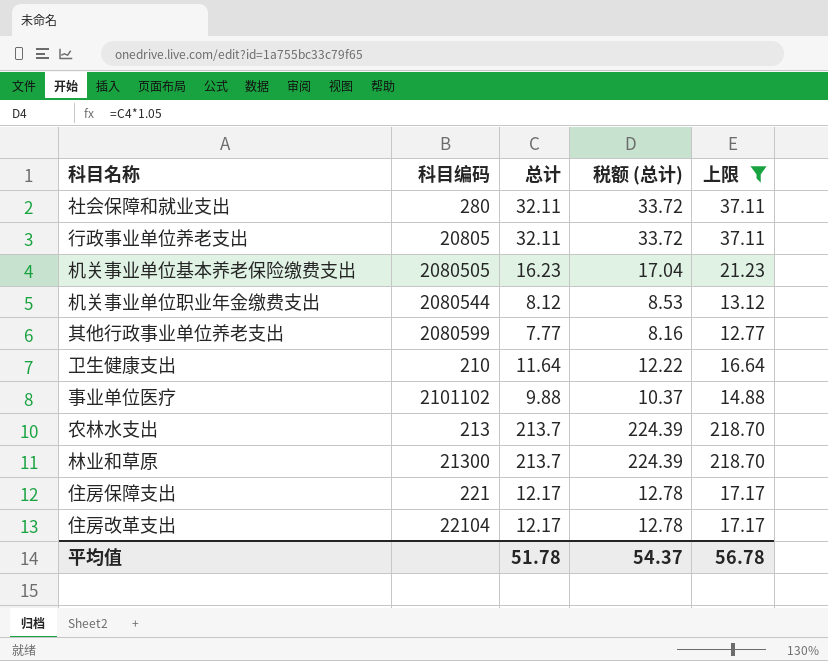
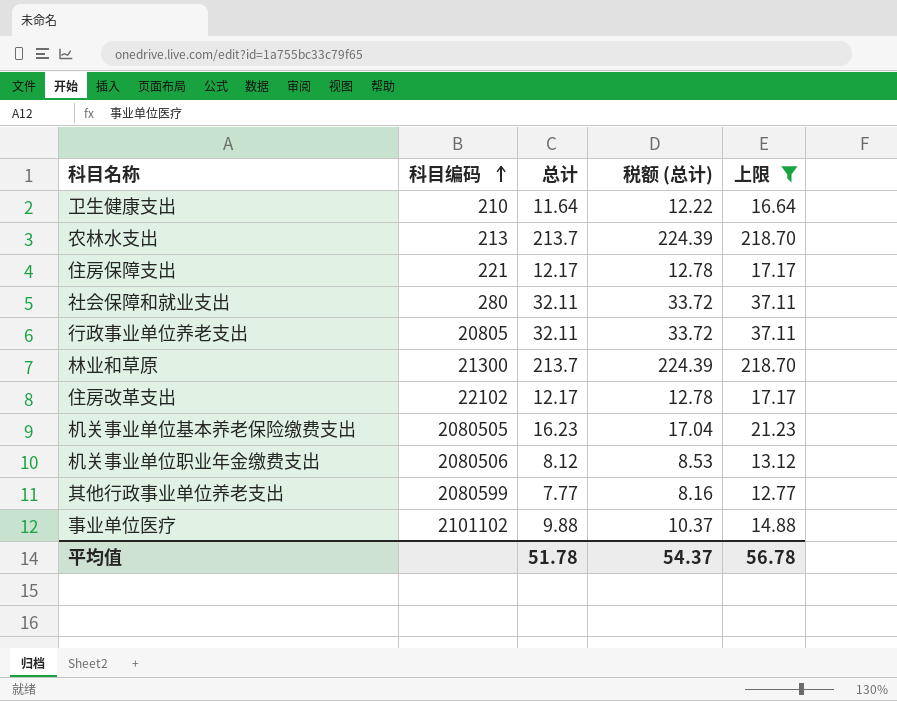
row order: none -> 科目编码 ascending
住房改革支出 | 科目编码: 22104 -> 22102
机关事业单位职业年金缴费支出 | 科目编码: 2080544 -> 2080506

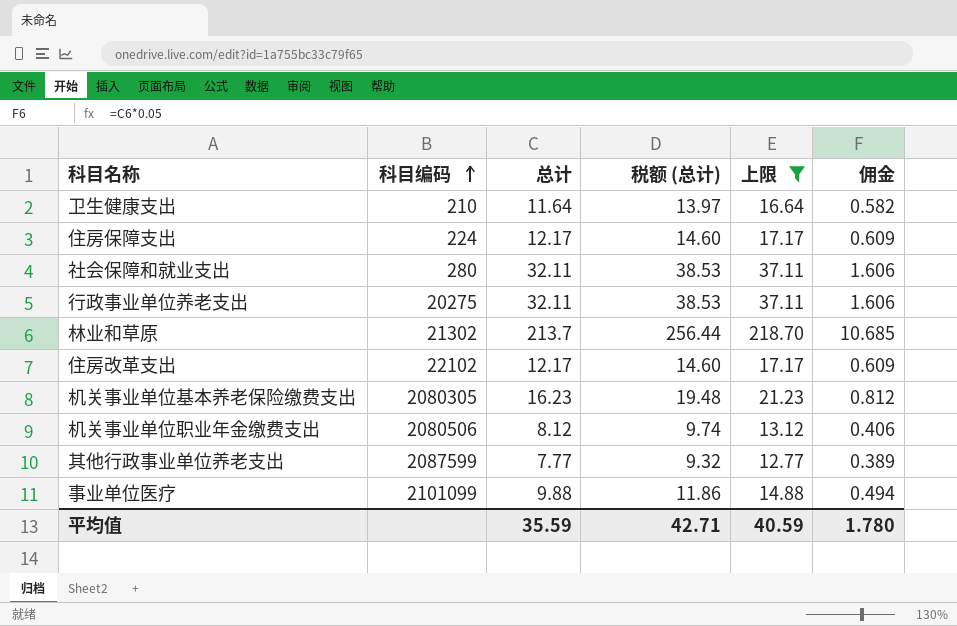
column 税额 (总计) | formula: [总计] * 1.05 -> [总计] * 1.2
column 佣金 | formula: none -> [总计] * 0.05
row 农林水支出: 213 | 213.7 | 224.39 | 218.70 -> none
住房保障支出 | 科目编码: 221 -> 224
行政事业单位养老支出 | 科目编码: 20805 -> 20275
林业和草原 | 科目编码: 21300 -> 21302
机关事业单位基本养老保险缴费支出 | 科目编码: 2080505 -> 2080305
其他行政事业单位养老支出 | 科目编码: 2080599 -> 2087599
事业单位医疗 | 科目编码: 2101102 -> 2101099
平均值 | 总计: 51.78 -> 35.59
平均值 | 税额 (总计): 54.37 -> 42.71
平均值 | 上限: 56.78 -> 40.59

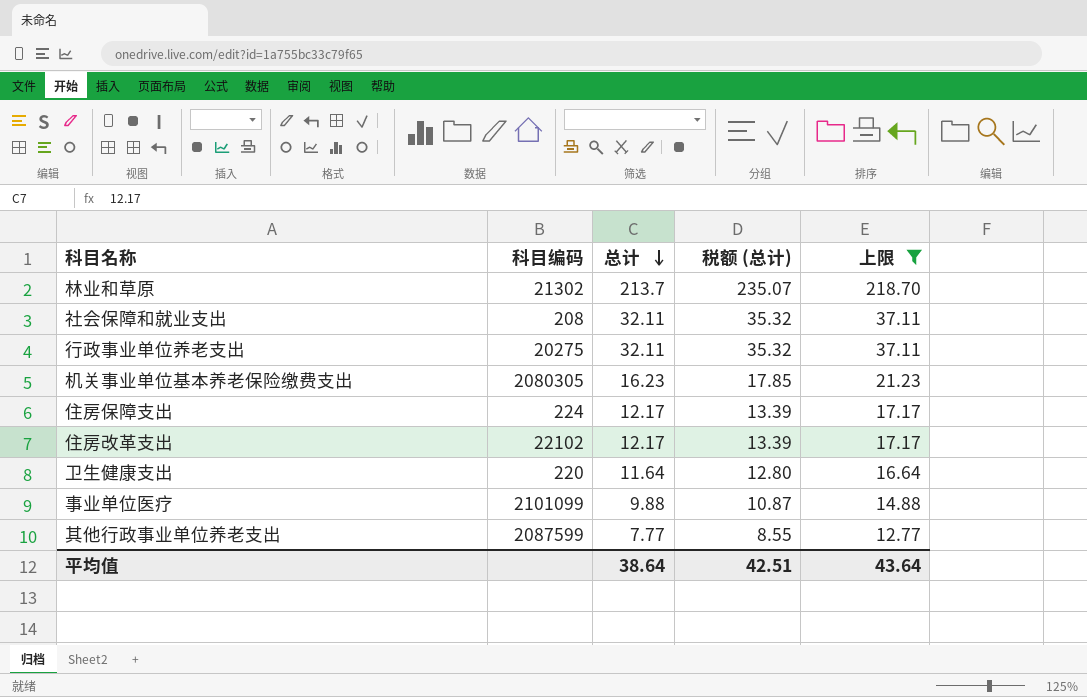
row order: 科目编码 ascending -> 总计 descending
column 佣金 | formula: [总计] * 0.05 -> none
column 税额 (总计) | formula: [总计] * 1.2 -> [总计] * 1.1
row 机关事业单位职业年金缴费支出: 2080506 | 8.12 | 9.74 | 13.12 | 0.406 -> none
社会保障和就业支出 | 科目编码: 280 -> 208
卫生健康支出 | 科目编码: 210 -> 220
平均值 | 总计: 35.59 -> 38.64
平均值 | 税额 (总计): 42.71 -> 42.51
平均值 | 上限: 40.59 -> 43.64

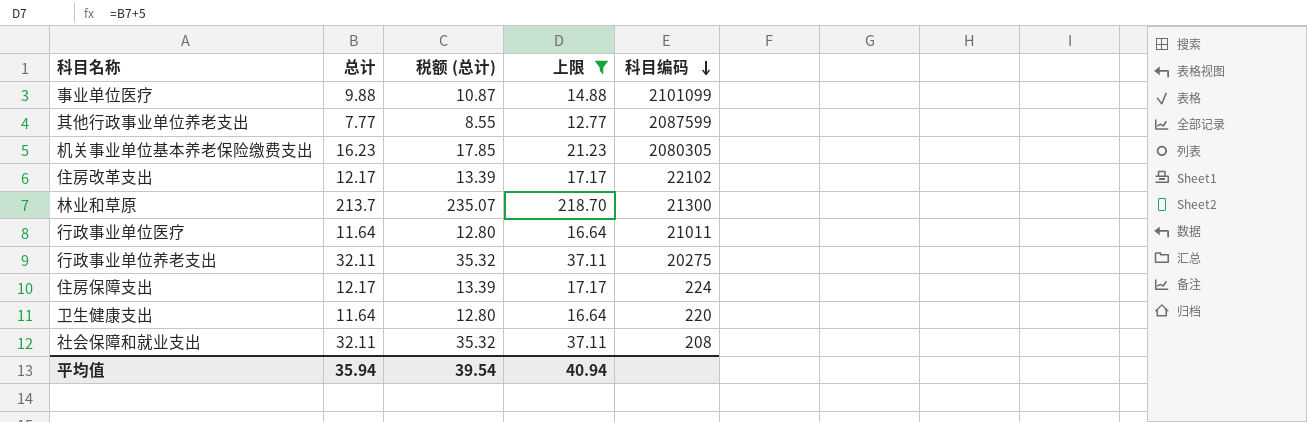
row order: 总计 descending -> 科目编码 descending
column 科目编码 | position: 2 -> 5
林业和草原 | 科目编码: 21302 -> 21300
row 行政事业单位医疗: none -> 11.64 | 12.80 | 16.64 | 21011
平均值 | 总计: 38.64 -> 35.94
平均值 | 税额 (总计): 42.51 -> 39.54
平均值 | 上限: 43.64 -> 40.94

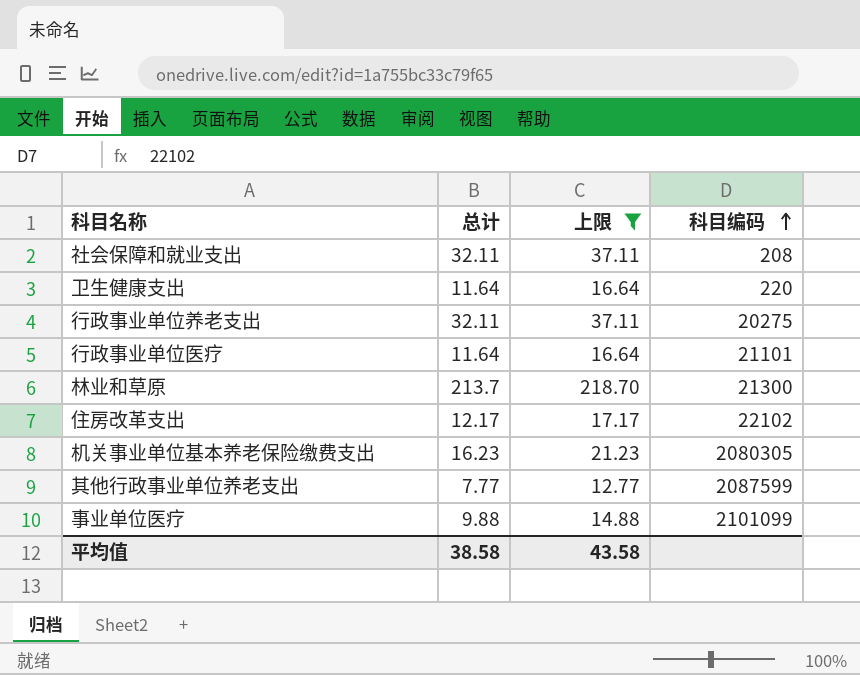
row order: 科目编码 descending -> 科目编码 ascending
column 税额 (总计) | formula: [总计] * 1.1 -> none
row 住房保障支出: 12.17 | 13.39 | 17.17 | 224 -> none
行政事业单位医疗 | 科目编码: 21011 -> 21101
平均值 | 总计: 35.94 -> 38.58
平均值 | 上限: 40.94 -> 43.58

